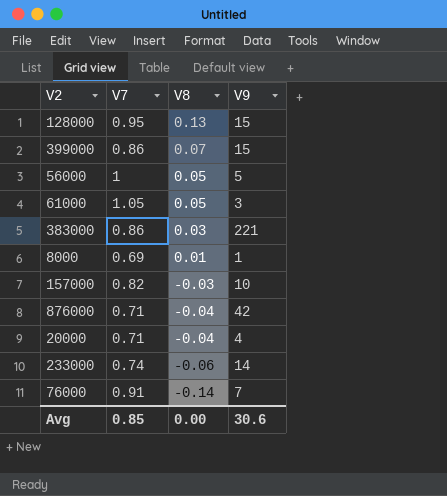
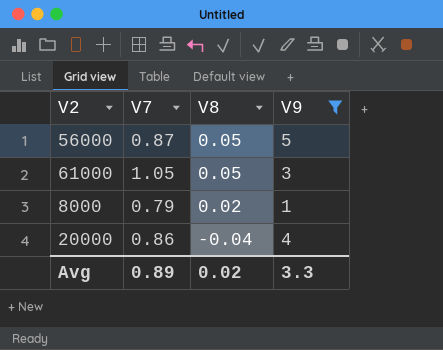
filter: none -> V9 <= 5
56000 | V7: 1 -> 0.87
8000 | V7: 0.69 -> 0.79
8000 | V8: 0.01 -> 0.02
20000 | V7: 0.71 -> 0.86
Avg | V7: 0.85 -> 0.89
Avg | V8: 0.00 -> 0.02
Avg | V9: 30.6 -> 3.3

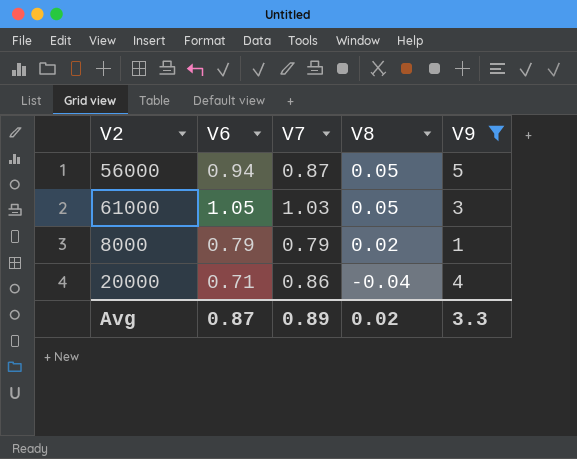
column V6 | position: none -> 2
61000 | V7: 1.05 -> 1.03

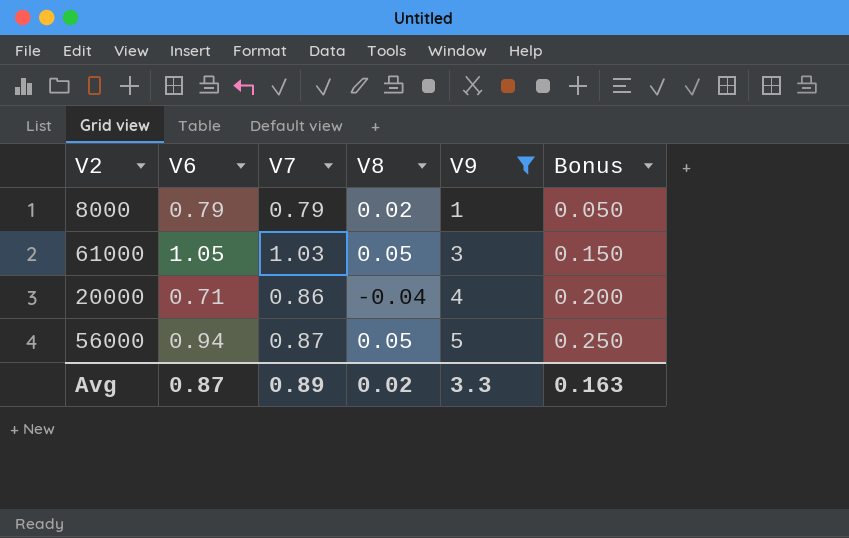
row order: V8 descending -> V9 ascending
column Bonus | formula: none -> [V9] * 0.05

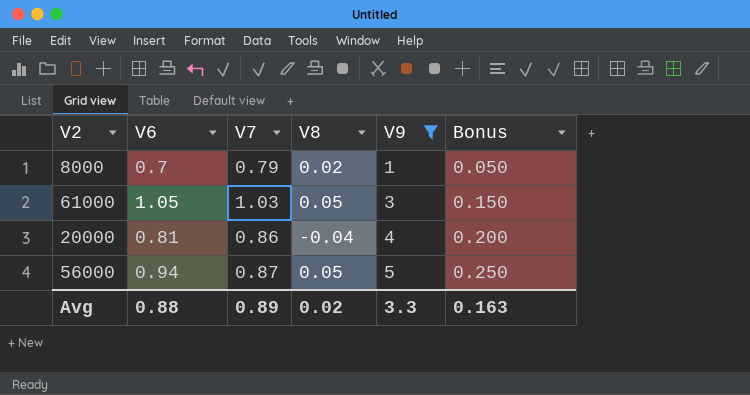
8000 | V6: 0.79 -> 0.7
20000 | V6: 0.71 -> 0.81
Avg | V6: 0.87 -> 0.88

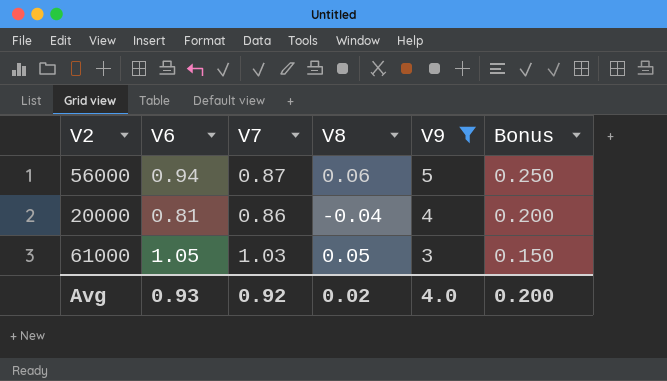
row order: V9 ascending -> V9 descending
row 8000: 0.7 | 0.79 | 0.02 | 1 | 0.050 -> none
56000 | V8: 0.05 -> 0.06
Avg | V6: 0.88 -> 0.93
Avg | V7: 0.89 -> 0.92
Avg | V9: 3.3 -> 4.0
Avg | Bonus: 0.163 -> 0.200

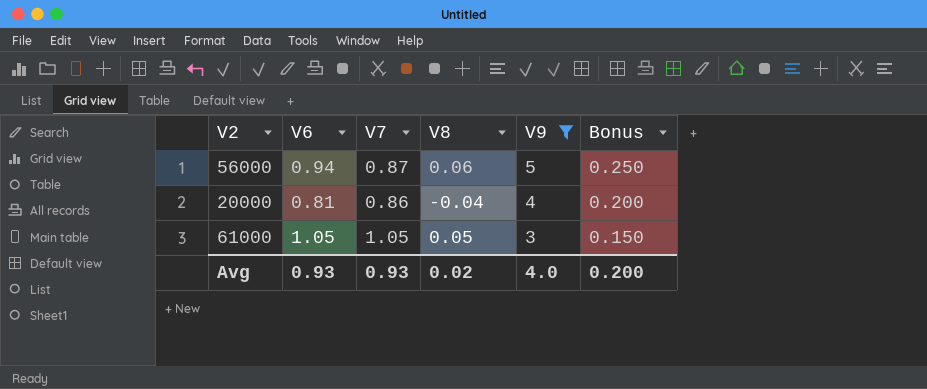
61000 | V7: 1.03 -> 1.05
Avg | V7: 0.92 -> 0.93

